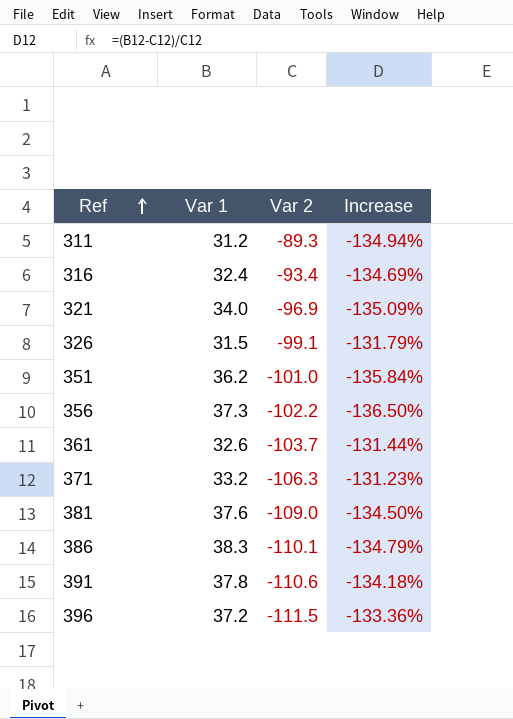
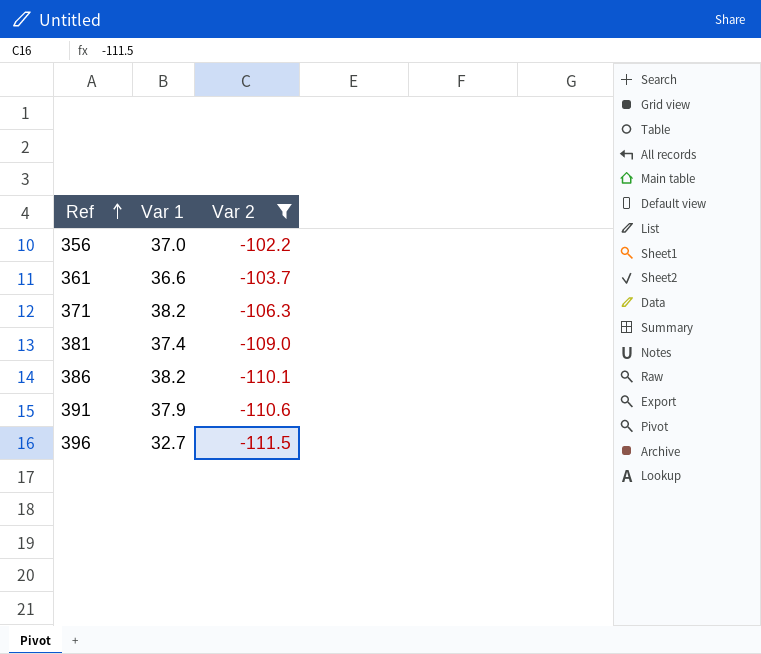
filter: none -> Var 2 <= -102.2
column Increase | formula: ([Var 1] - [Var 2]) / [Var 2] -> none
356 | Var 1: 37.3 -> 37.0
361 | Var 1: 32.6 -> 36.6
371 | Var 1: 33.2 -> 38.2
381 | Var 1: 37.6 -> 37.4
386 | Var 1: 38.3 -> 38.2
391 | Var 1: 37.8 -> 37.9
396 | Var 1: 37.2 -> 32.7

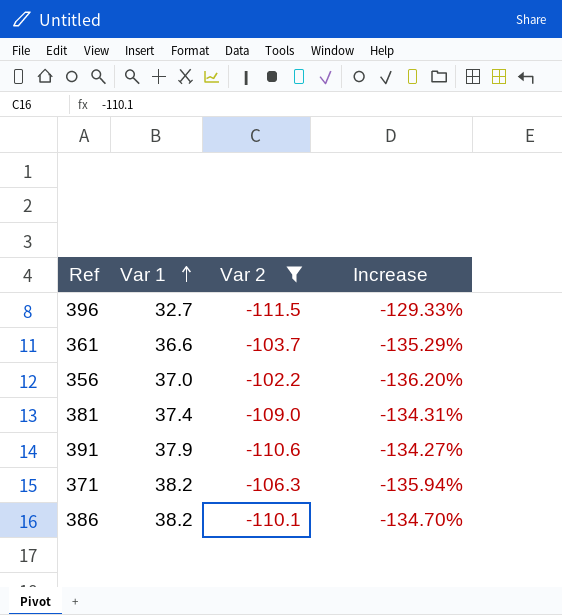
row order: Ref ascending -> Var 1 ascending
column Increase | formula: none -> ([Var 1] - [Var 2]) / [Var 2]

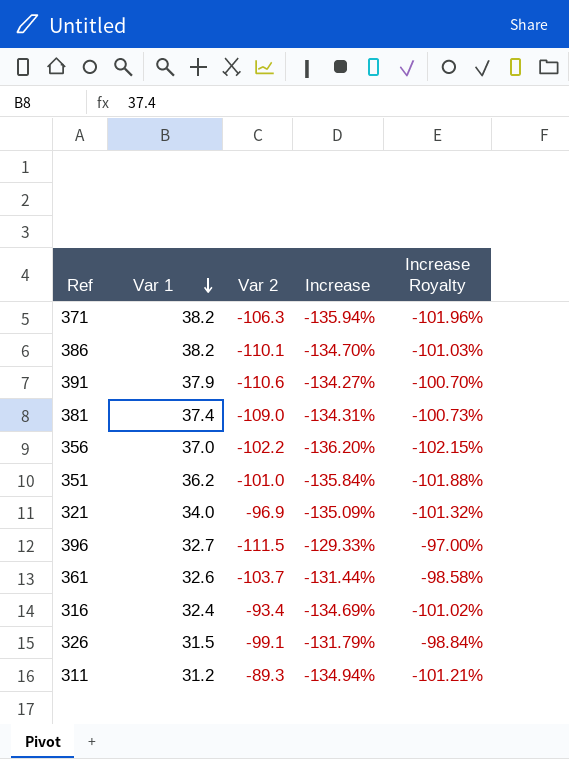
filter: Var 2 <= -102.2 -> none
row order: Var 1 ascending -> Var 1 descending
column Increase Royalty | formula: none -> [Increase] * 0.75
361 | Var 1: 36.6 -> 32.6
361 | Increase: -135.29% -> -131.44%

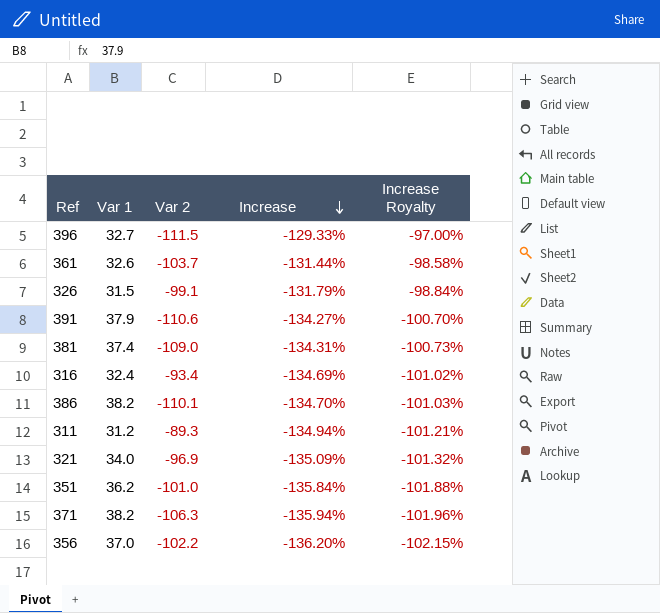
row order: Var 1 descending -> Increase descending

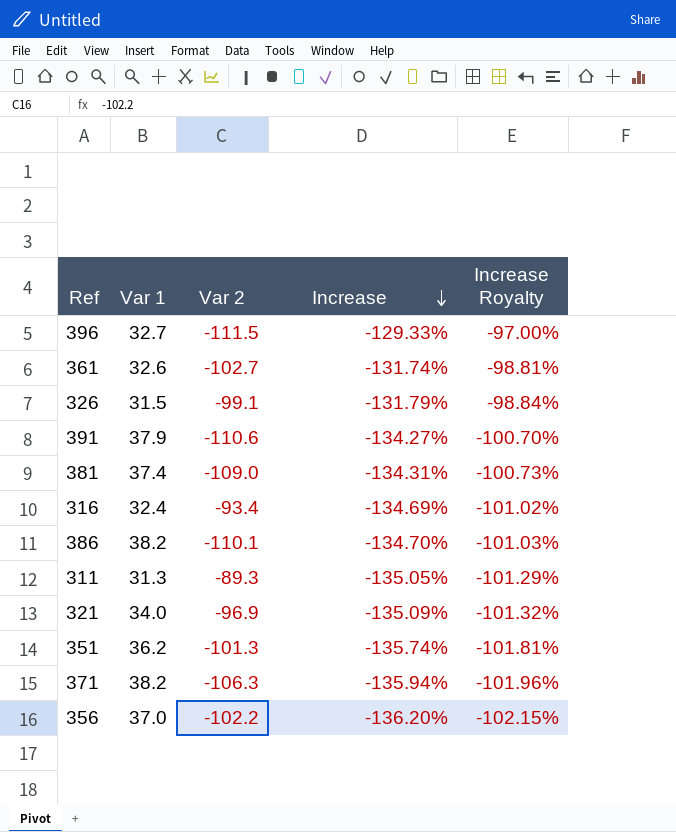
361 | Var 2: -103.7 -> -102.7
361 | Increase: -131.44% -> -131.74%
361 | Increase Royalty: -98.58% -> -98.81%
311 | Var 1: 31.2 -> 31.3
311 | Increase: -134.94% -> -135.05%
311 | Increase Royalty: -101.21% -> -101.29%
351 | Var 2: -101.0 -> -101.3
351 | Increase: -135.84% -> -135.74%
351 | Increase Royalty: -101.88% -> -101.81%

